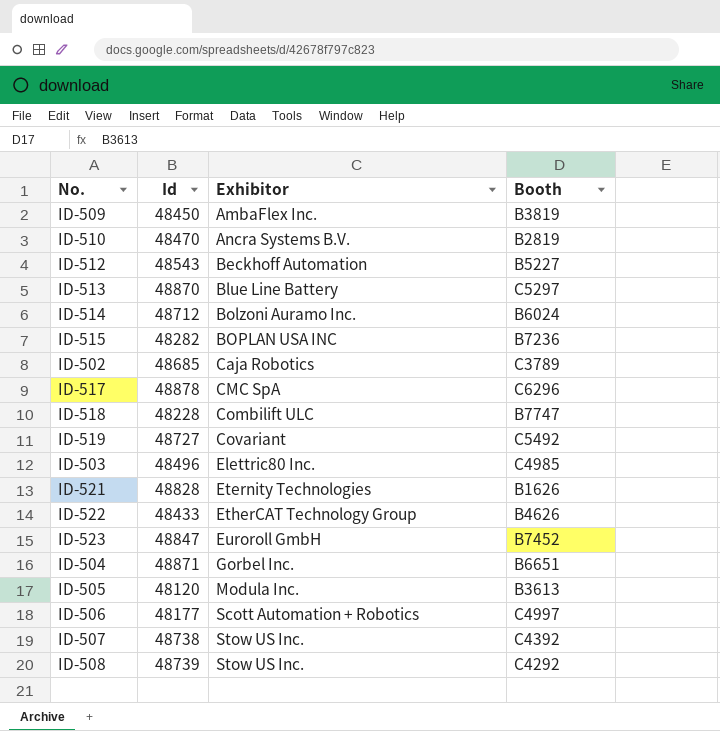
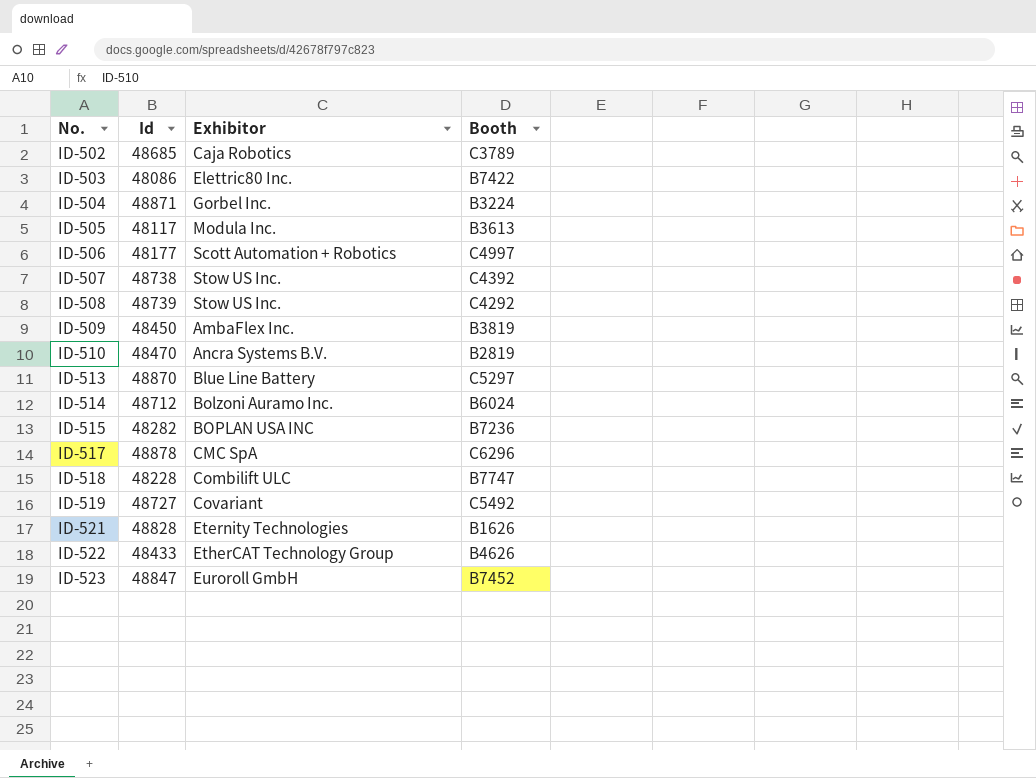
row order: Exhibitor ascending -> No. ascending
row ID-512: 48543 | Beckhoff Automation | B5227 -> none
ID-503 | Id: 48496 -> 48086
ID-503 | Booth: C4985 -> B7422
ID-504 | Booth: B6651 -> B3224
ID-505 | Id: 48120 -> 48117

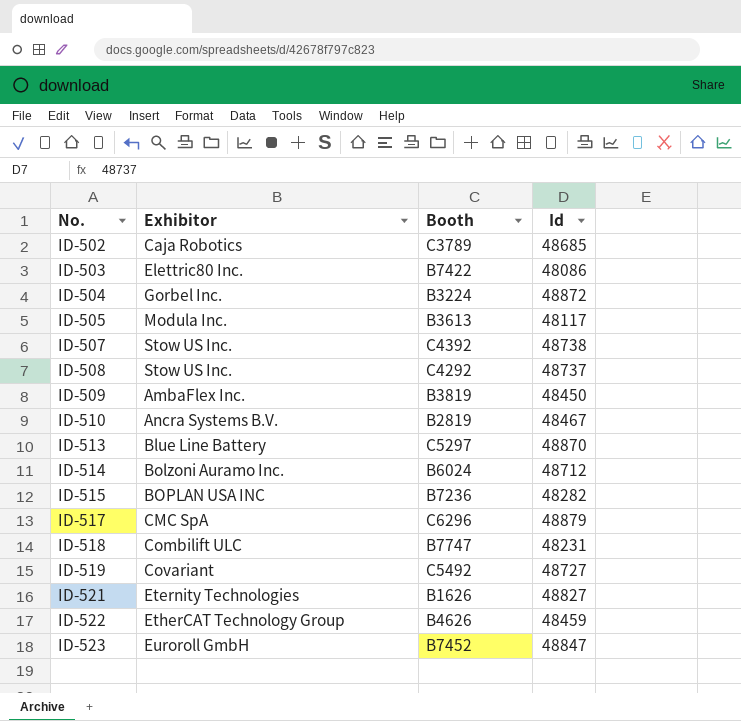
column Id | position: 2 -> 4
row ID-506: 48177 | Scott Automation + Robotics | C4997 -> none
ID-504 | Id: 48871 -> 48872
ID-508 | Id: 48739 -> 48737
ID-510 | Id: 48470 -> 48467
ID-517 | Id: 48878 -> 48879
ID-518 | Id: 48228 -> 48231
ID-521 | Id: 48828 -> 48827
ID-522 | Id: 48433 -> 48459

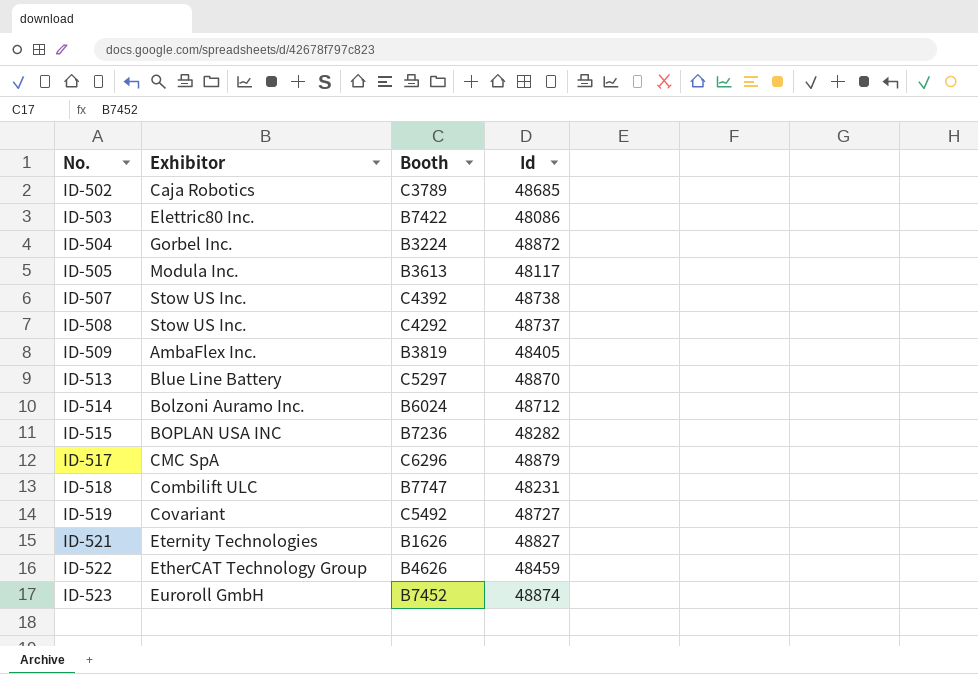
row ID-510: Ancra Systems B.V. | B2819 | 48467 -> none
ID-509 | Id: 48450 -> 48405
ID-523 | Id: 48847 -> 48874

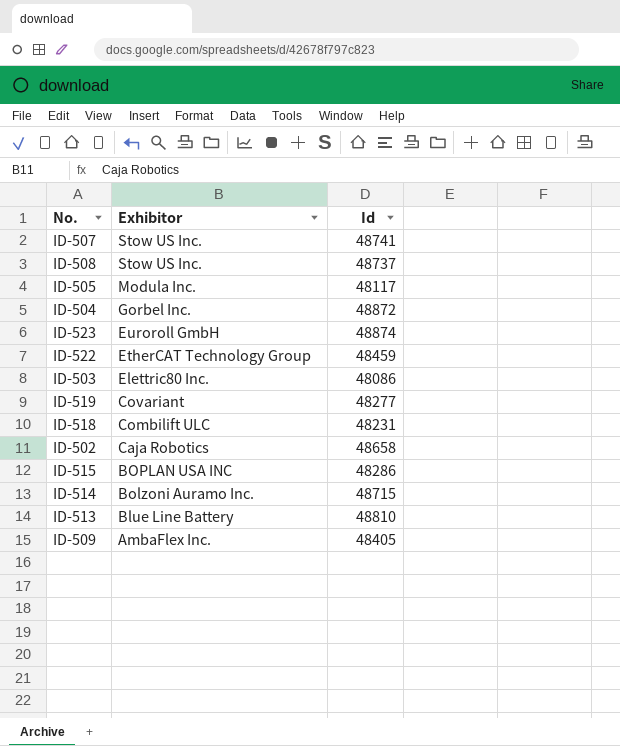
row order: No. ascending -> Exhibitor descending
column Booth | position: 3 -> none
row ID-517: CMC SpA | C6296 | 48879 -> none
row ID-521: Eternity Technologies | B1626 | 48827 -> none
ID-507 | Id: 48738 -> 48741
ID-519 | Id: 48727 -> 48277
ID-502 | Id: 48685 -> 48658
ID-515 | Id: 48282 -> 48286
ID-514 | Id: 48712 -> 48715
ID-513 | Id: 48870 -> 48810

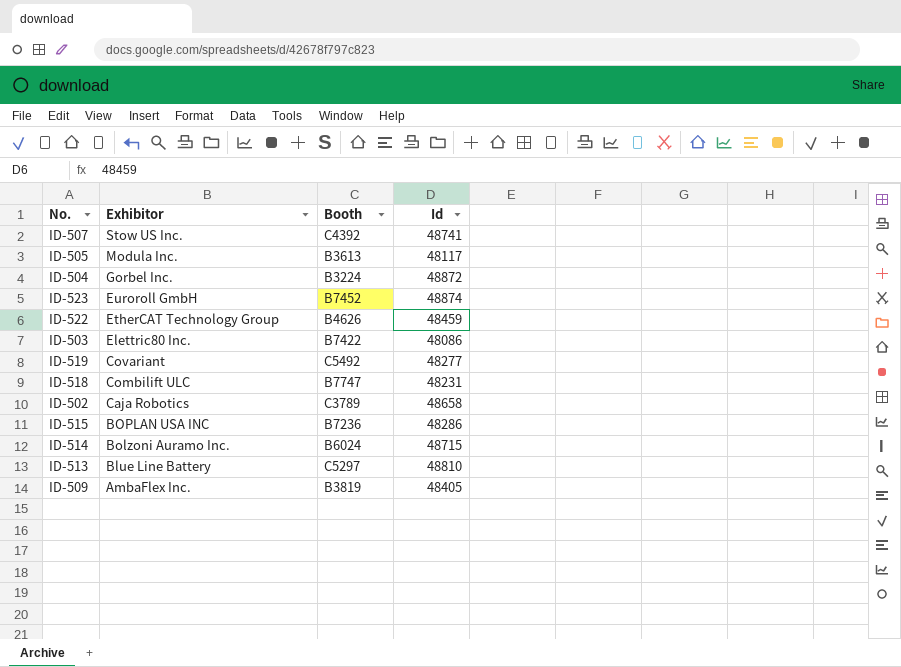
column Booth | position: none -> 3
row ID-508: Stow US Inc. | 48737 -> none

